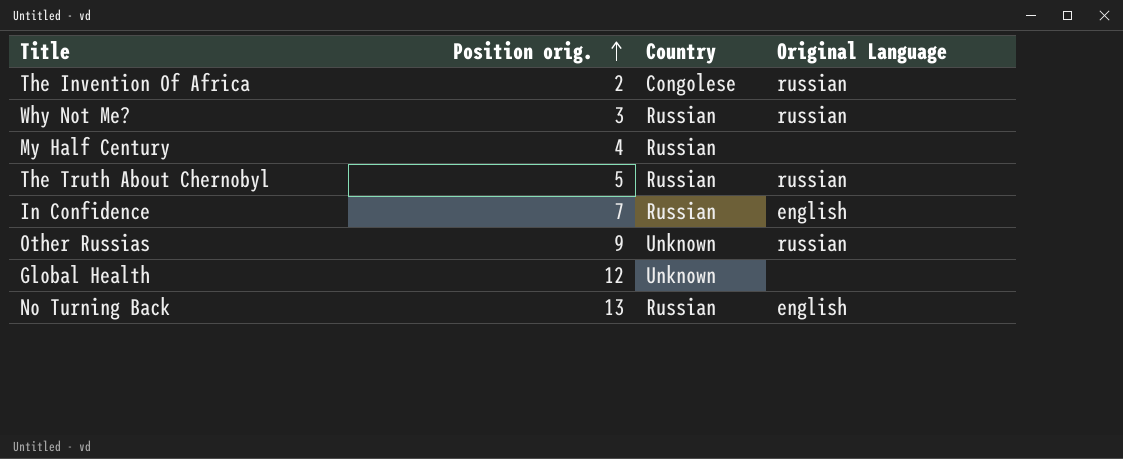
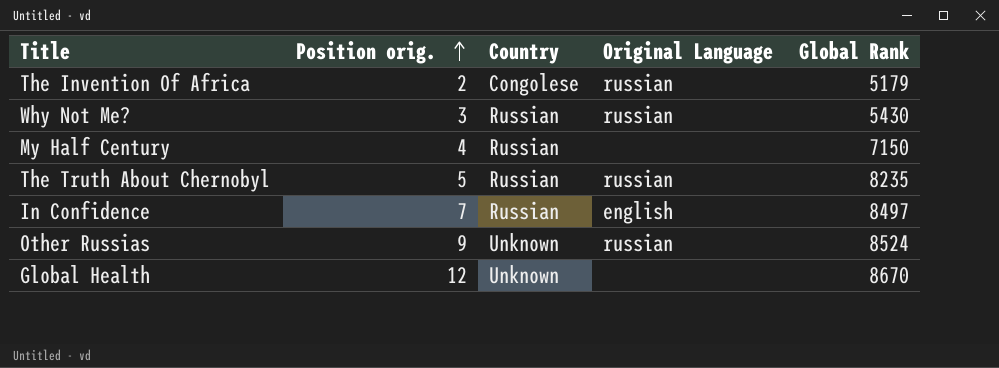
column Global Rank | position: none -> 5
row No Turning Back: 13 | Russian | english -> none

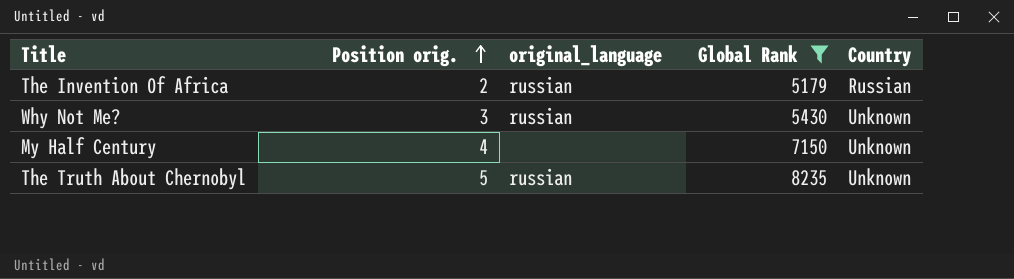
filter: none -> Global Rank <= 8235
column name: Original Language -> original_language
column Country | position: 3 -> 5
The Invention Of Africa | Country: Congolese -> Russian
Why Not Me? | Country: Russian -> Unknown
My Half Century | Country: Russian -> Unknown
The Truth About Chernobyl | Country: Russian -> Unknown

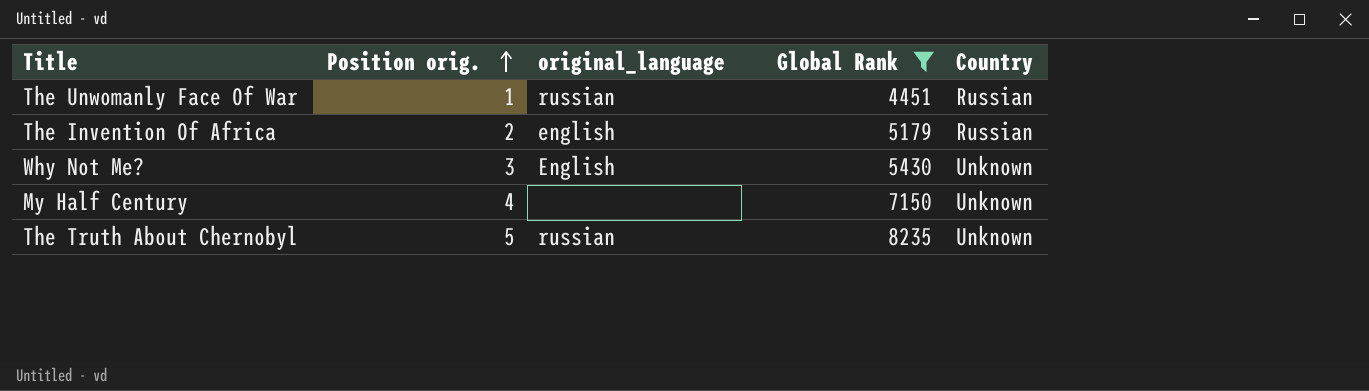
row The Unwomanly Face Of War: none -> 1 | russian | 4451 | Russian
The Invention Of Africa | original_language: russian -> english
Why Not Me? | original_language: russian -> English

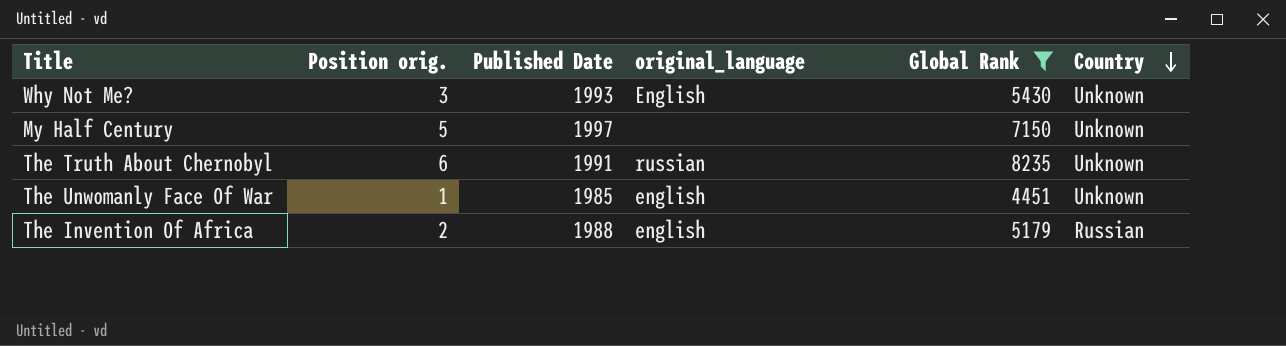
row order: Position orig. ascending -> Country descending
column Published Date | position: none -> 3
My Half Century | Position orig.: 4 -> 5
The Truth About Chernobyl | Position orig.: 5 -> 6
The Unwomanly Face Of War | original_language: russian -> english
The Unwomanly Face Of War | Country: Russian -> Unknown

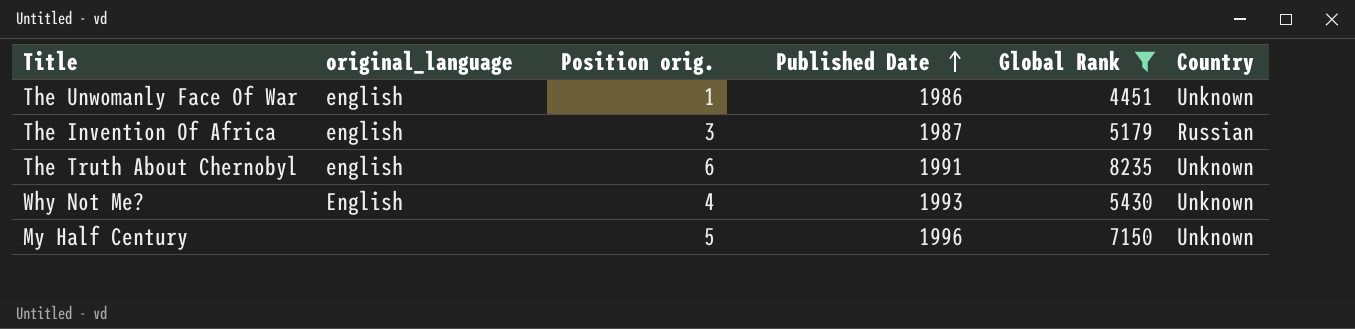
row order: Country descending -> Published Date ascending
column original_language | position: 4 -> 2
The Unwomanly Face Of War | Published Date: 1985 -> 1986
The Invention Of Africa | Position orig.: 2 -> 3
The Invention Of Africa | Published Date: 1988 -> 1987
The Truth About Chernobyl | original_language: russian -> english
Why Not Me? | Position orig.: 3 -> 4
My Half Century | Published Date: 1997 -> 1996

